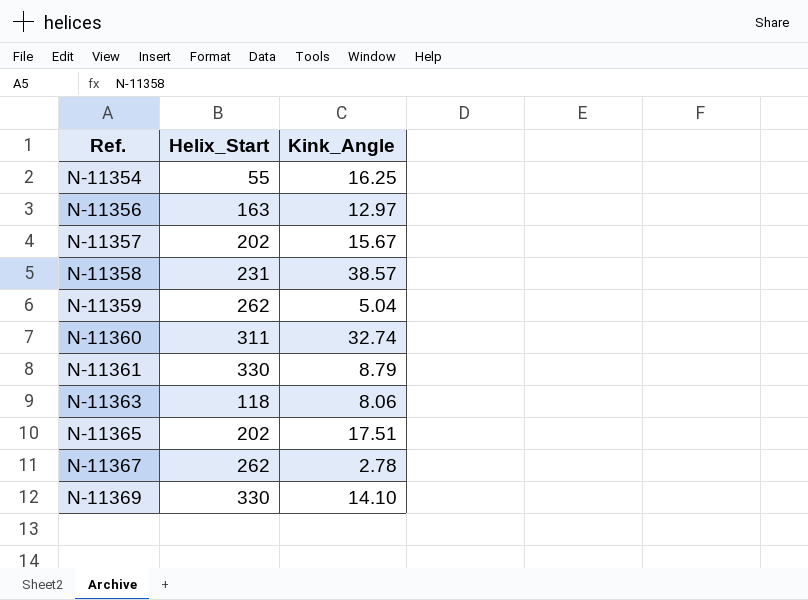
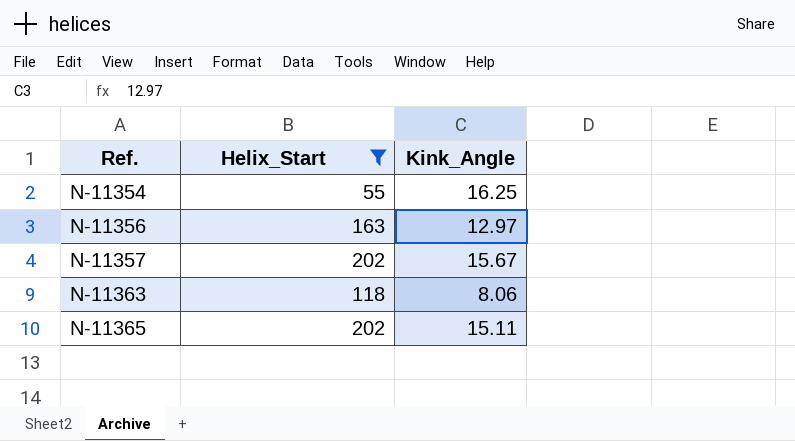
filter: none -> Helix_Start <= 202
N-11365 | Kink_Angle: 17.51 -> 15.11

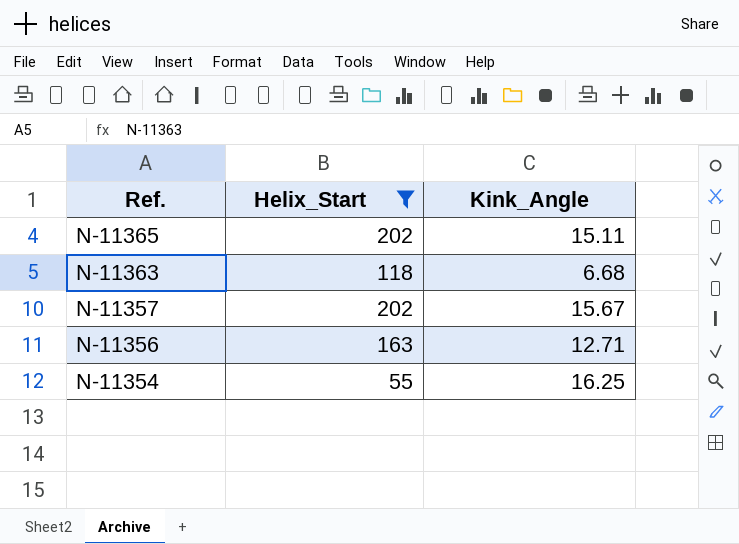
row order: Ref. ascending -> Ref. descending
N-11363 | Kink_Angle: 8.06 -> 6.68
N-11356 | Kink_Angle: 12.97 -> 12.71

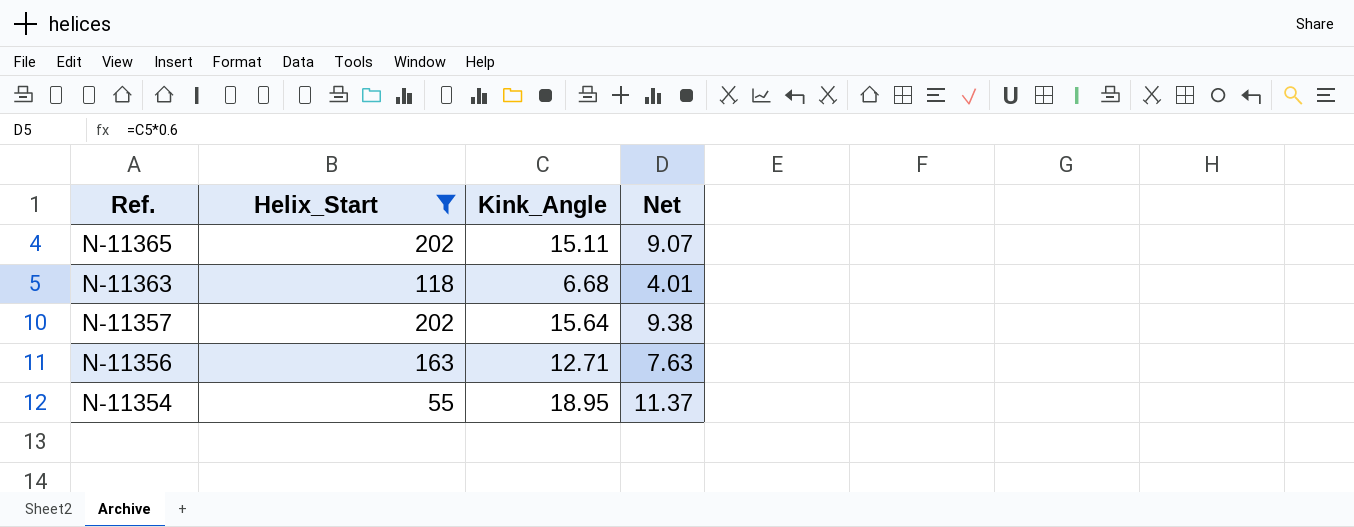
column Net | formula: none -> [Kink_Angle] * 0.6
N-11357 | Kink_Angle: 15.67 -> 15.64
N-11354 | Kink_Angle: 16.25 -> 18.95

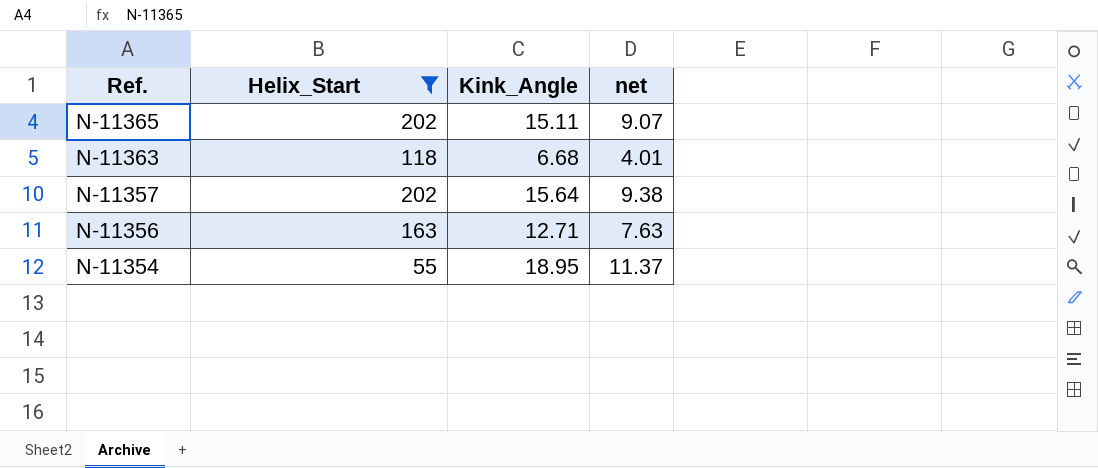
column name: Net -> net

